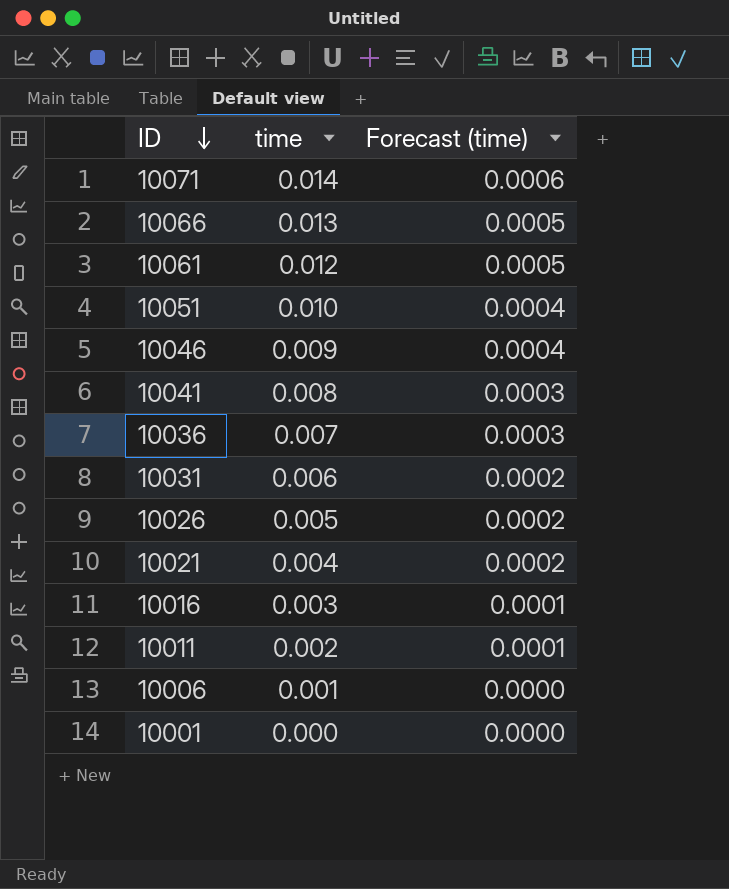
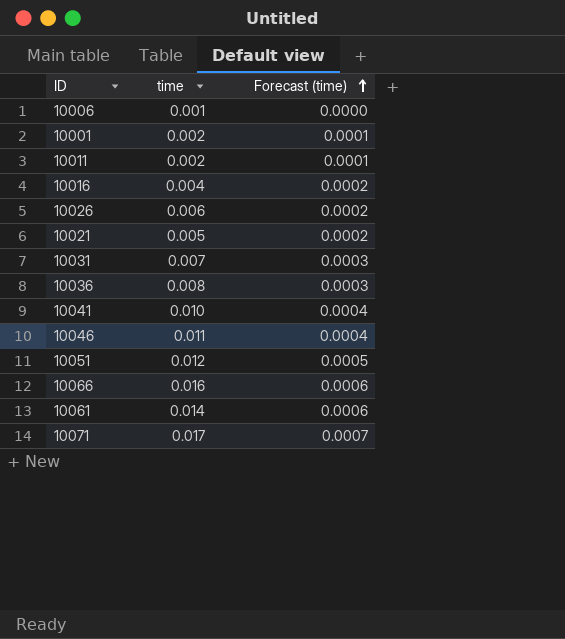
row order: ID descending -> Forecast (time) ascending
10001 | time: 0.000 -> 0.002
10001 | Forecast (time): 0.0000 -> 0.0001
10016 | time: 0.003 -> 0.004
10016 | Forecast (time): 0.0001 -> 0.0002
10026 | time: 0.005 -> 0.006
10021 | time: 0.004 -> 0.005
10031 | time: 0.006 -> 0.007
10031 | Forecast (time): 0.0002 -> 0.0003
10036 | time: 0.007 -> 0.008
10041 | time: 0.008 -> 0.010
10041 | Forecast (time): 0.0003 -> 0.0004
10046 | time: 0.009 -> 0.011
10051 | time: 0.010 -> 0.012
10051 | Forecast (time): 0.0004 -> 0.0005
10066 | time: 0.013 -> 0.016
10066 | Forecast (time): 0.0005 -> 0.0006
10061 | time: 0.012 -> 0.014
10061 | Forecast (time): 0.0005 -> 0.0006
10071 | time: 0.014 -> 0.017
10071 | Forecast (time): 0.0006 -> 0.0007

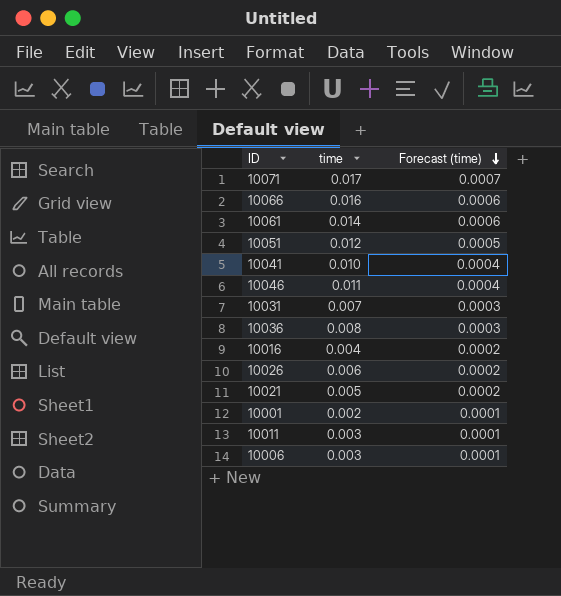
row order: Forecast (time) ascending -> Forecast (time) descending
10011 | time: 0.002 -> 0.003
10006 | time: 0.001 -> 0.003
10006 | Forecast (time): 0.0000 -> 0.0001

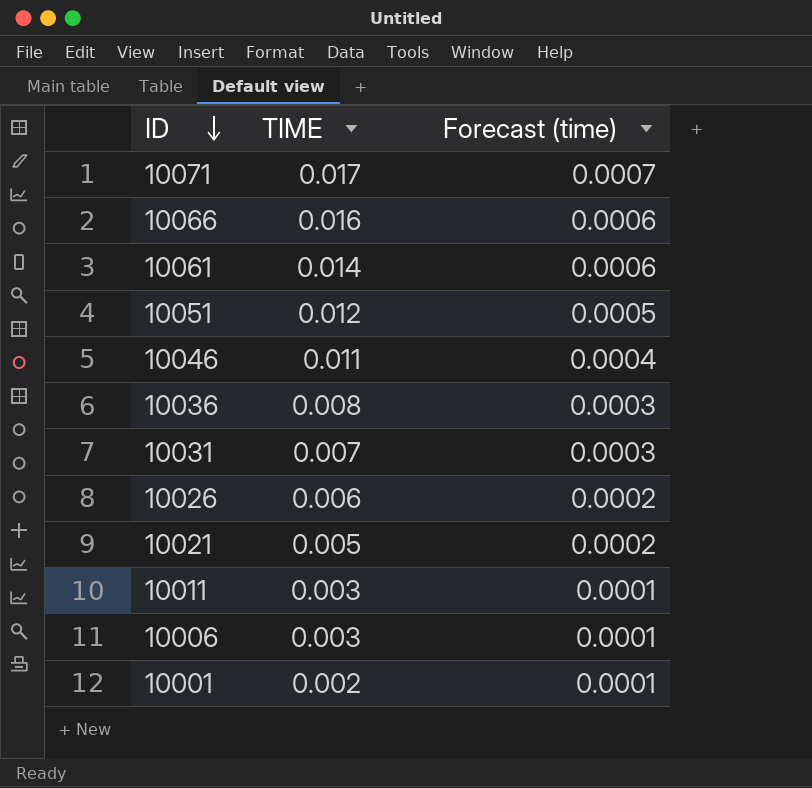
row order: Forecast (time) descending -> ID descending
column name: time -> TIME
row 10041: 0.010 | 0.0004 -> none
row 10016: 0.004 | 0.0002 -> none

